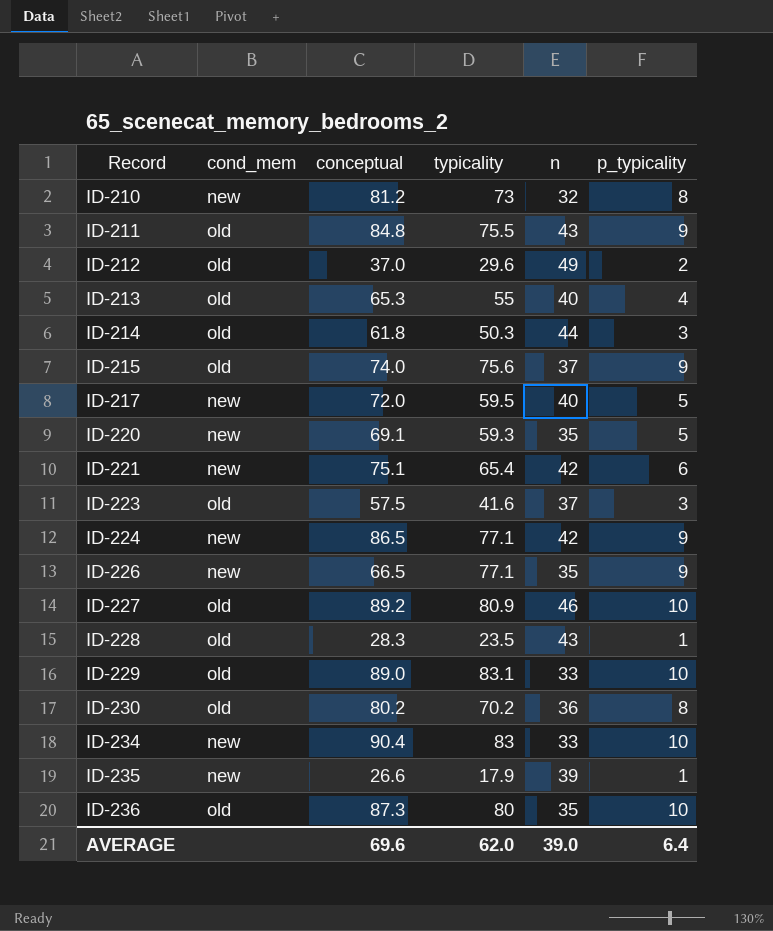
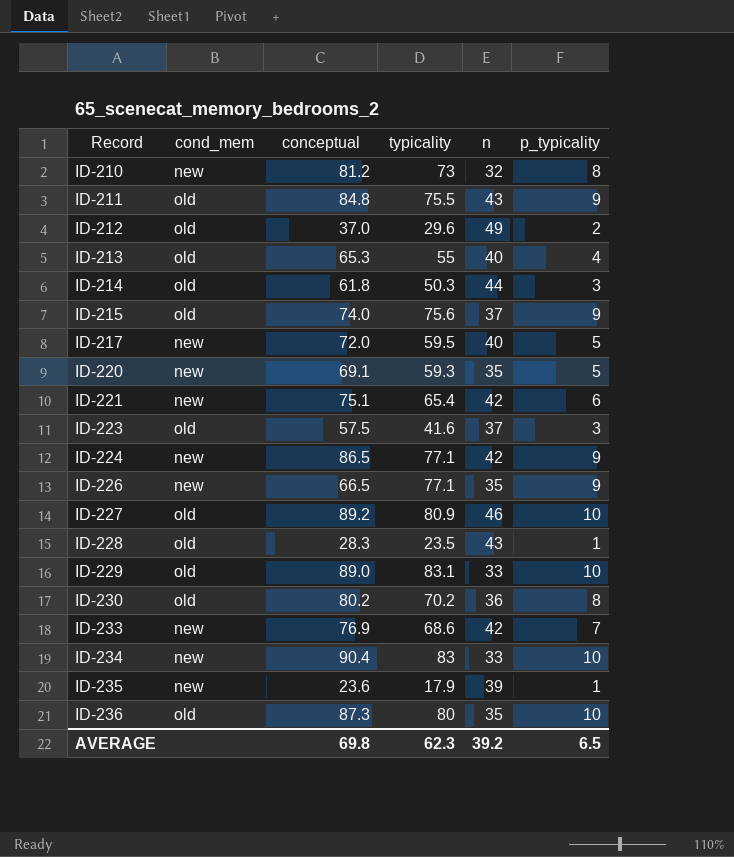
row ID-233: none -> new | 76.9 | 68.6 | 42 | 7
ID-235 | conceptual: 26.6 -> 23.6
AVERAGE | conceptual: 69.6 -> 69.8
AVERAGE | typicality: 62.0 -> 62.3
AVERAGE | n: 39.0 -> 39.2
AVERAGE | p_typicality: 6.4 -> 6.5

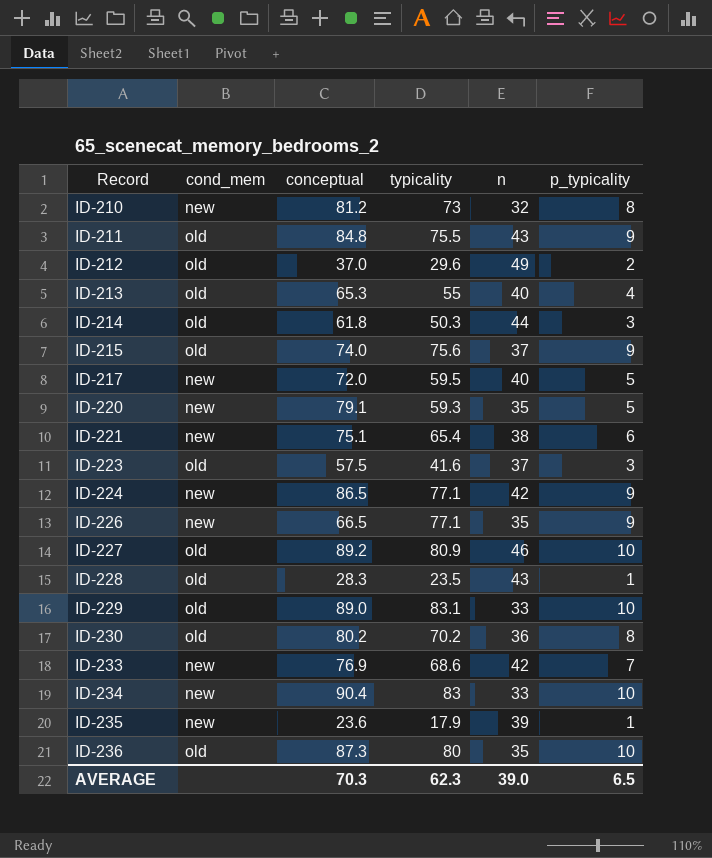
ID-220 | conceptual: 69.1 -> 79.1
ID-221 | n: 42 -> 38
AVERAGE | conceptual: 69.8 -> 70.3
AVERAGE | n: 39.2 -> 39.0

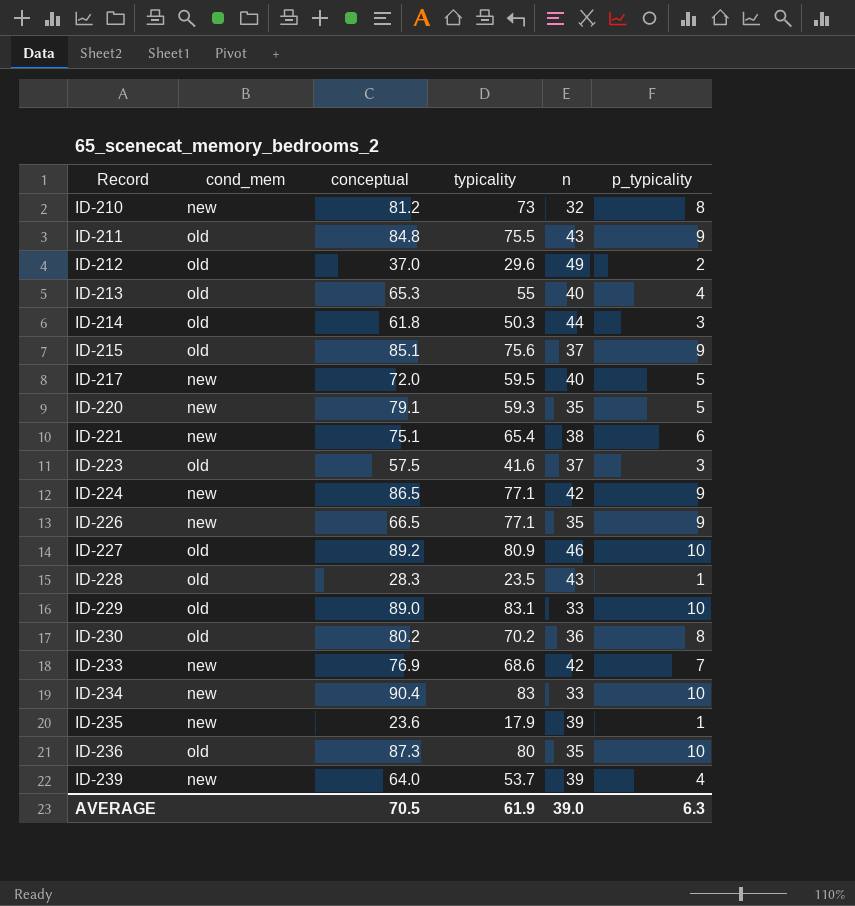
ID-215 | conceptual: 74.0 -> 85.1
row ID-239: none -> new | 64.0 | 53.7 | 39 | 4
AVERAGE | conceptual: 70.3 -> 70.5
AVERAGE | typicality: 62.3 -> 61.9
AVERAGE | p_typicality: 6.5 -> 6.3

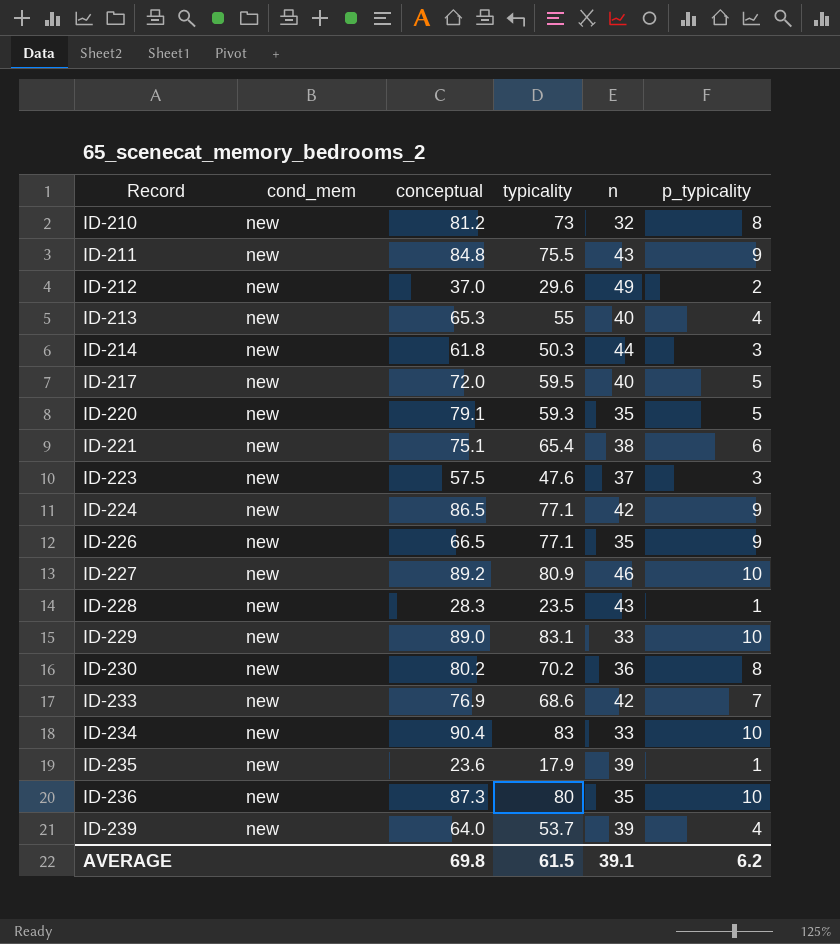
row ID-215: old | 85.1 | 75.6 | 37 | 9 -> none
ID-211 | cond_mem: old -> new
ID-212 | cond_mem: old -> new
ID-213 | cond_mem: old -> new
ID-214 | cond_mem: old -> new
ID-223 | cond_mem: old -> new
ID-223 | typicality: 41.6 -> 47.6
ID-227 | cond_mem: old -> new
ID-228 | cond_mem: old -> new
ID-229 | cond_mem: old -> new
ID-230 | cond_mem: old -> new
ID-236 | cond_mem: old -> new
AVERAGE | conceptual: 70.5 -> 69.8
AVERAGE | typicality: 61.9 -> 61.5
AVERAGE | n: 39.0 -> 39.1
AVERAGE | p_typicality: 6.3 -> 6.2

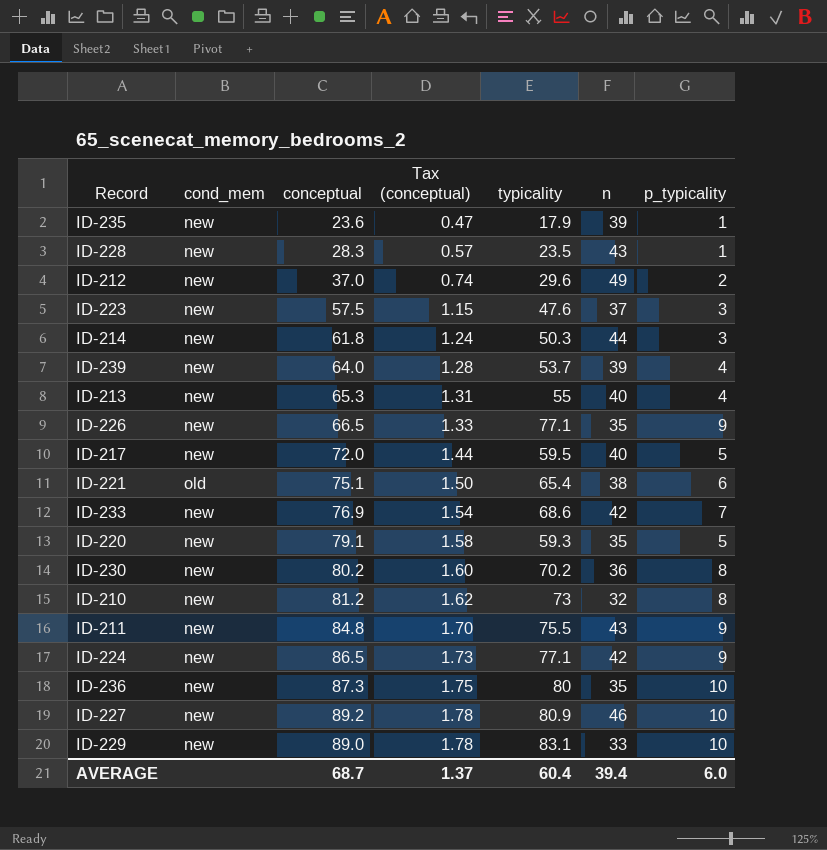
row order: Record ascending -> Tax (conceptual) ascending
column Tax (conceptual) | formula: none -> [conceptual] * 0.02
row ID-234: new | 90.4 | 83 | 33 | 10 -> none
ID-221 | cond_mem: new -> old
AVERAGE | conceptual: 69.8 -> 68.7
AVERAGE | typicality: 61.5 -> 60.4
AVERAGE | n: 39.1 -> 39.4
AVERAGE | p_typicality: 6.2 -> 6.0

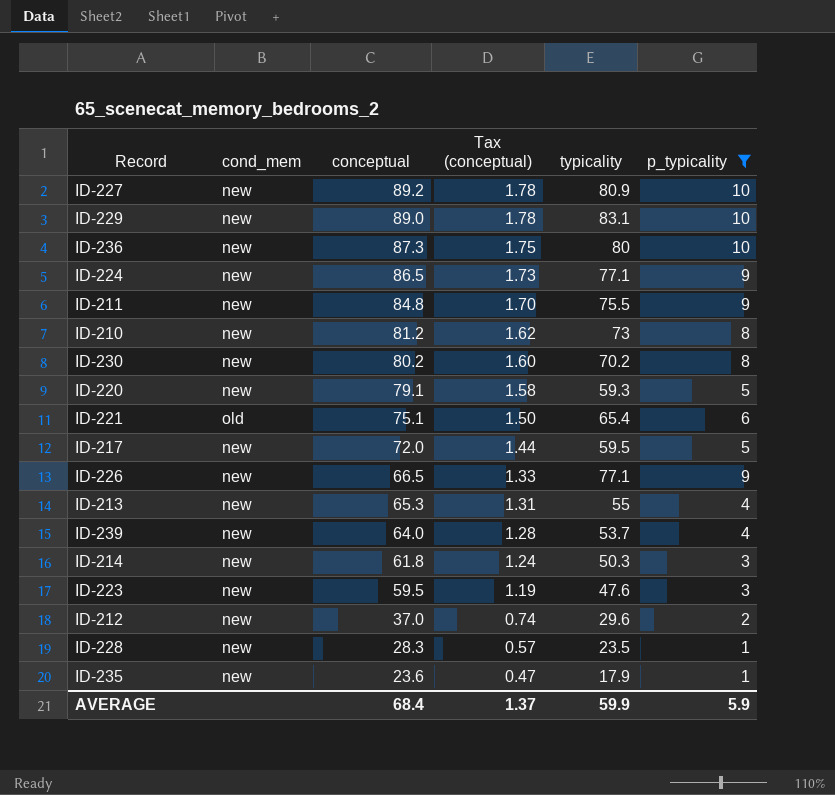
filter: none -> p_typicality != 7
row order: Tax (conceptual) ascending -> conceptual descending
column n | position: 6 -> none
ID-223 | conceptual: 57.5 -> 59.5
ID-223 | Tax (conceptual): 1.15 -> 1.19
AVERAGE | conceptual: 68.7 -> 68.4
AVERAGE | typicality: 60.4 -> 59.9
AVERAGE | p_typicality: 6.0 -> 5.9

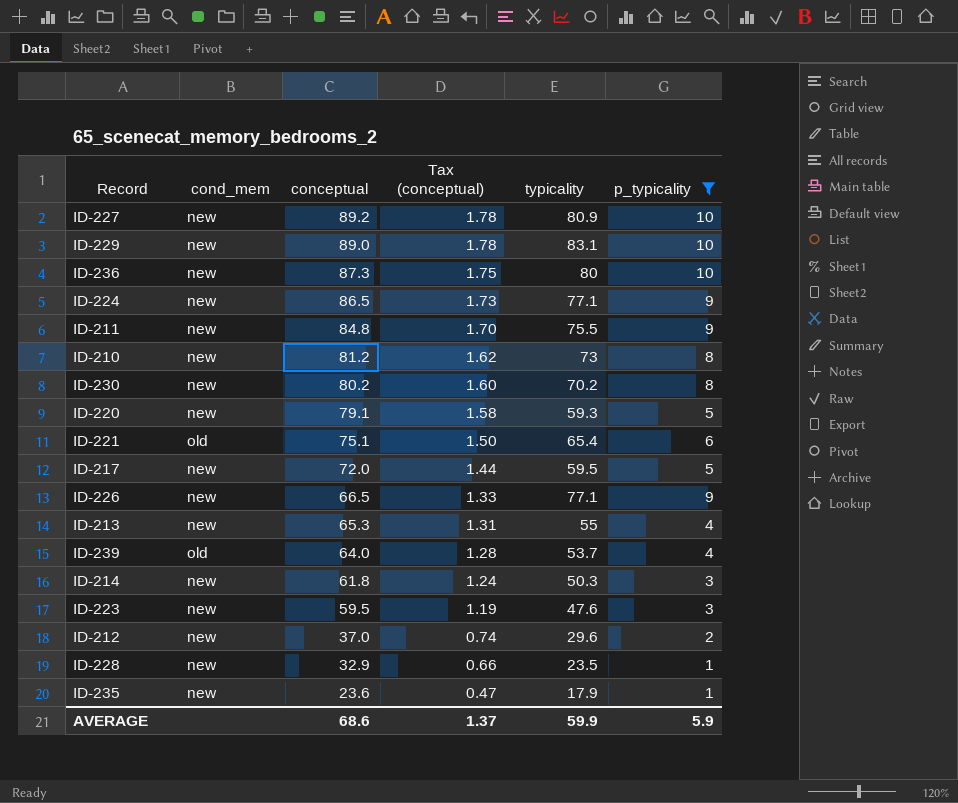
ID-239 | cond_mem: new -> old
ID-228 | conceptual: 28.3 -> 32.9
ID-228 | Tax (conceptual): 0.57 -> 0.66
AVERAGE | conceptual: 68.4 -> 68.6

